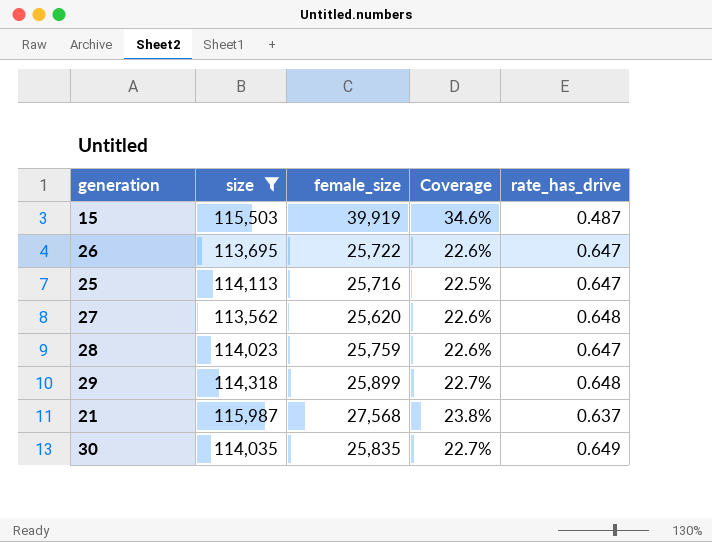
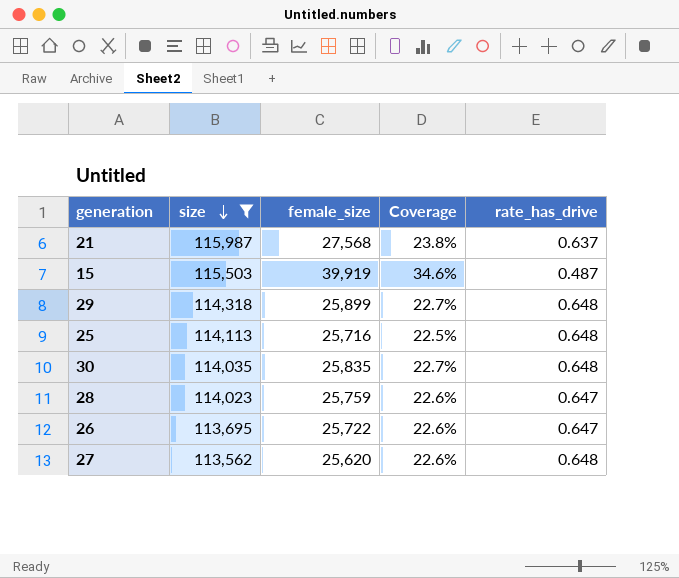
row order: none -> size descending
25 | rate_has_drive: 0.647 -> 0.648
30 | rate_has_drive: 0.649 -> 0.648

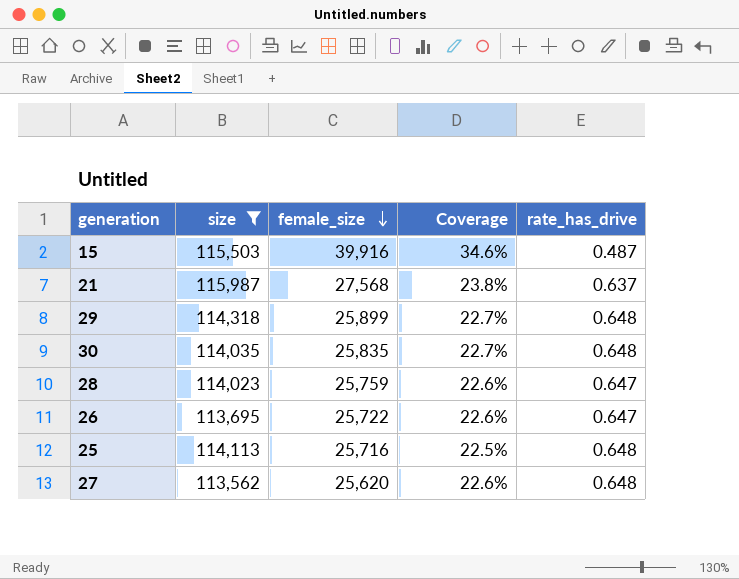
row order: size descending -> female_size descending
15 | female_size: 39,919 -> 39,916

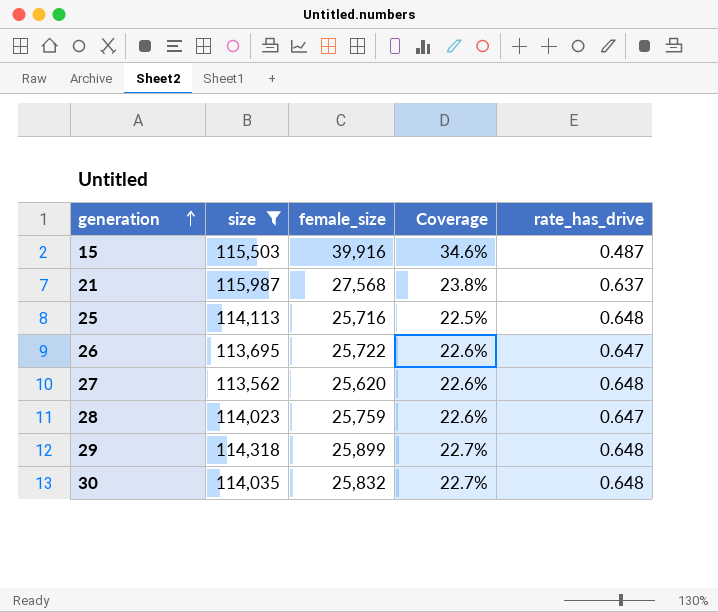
row order: female_size descending -> generation ascending
30 | female_size: 25,835 -> 25,832

